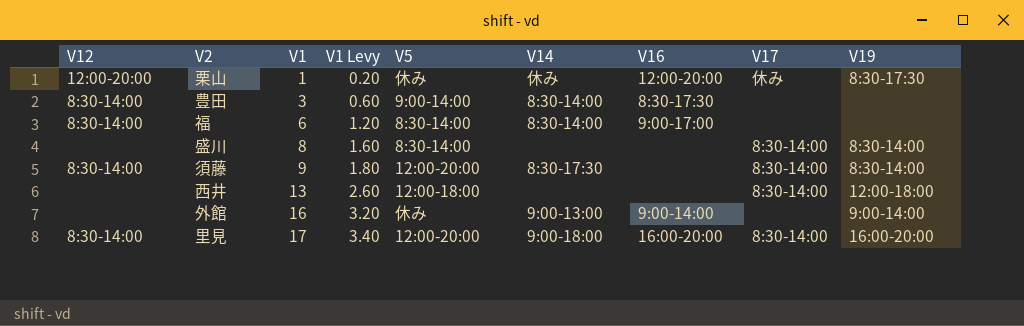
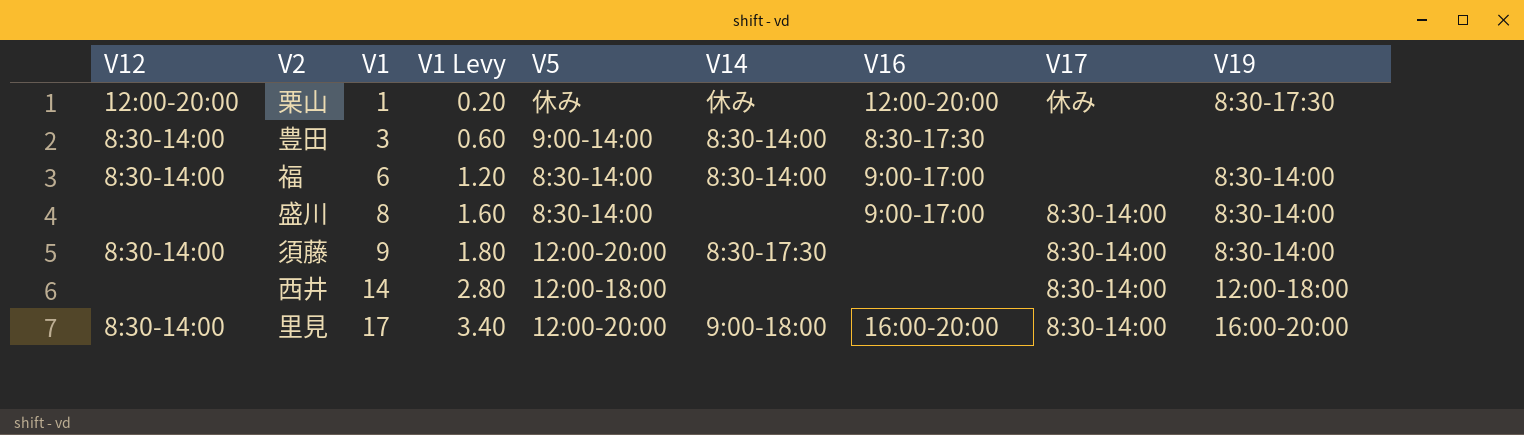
row 外館: none | 16 | 3.20 | 休み | 9:00-13:00 | 9:00-14:00 | none | 9:00-14:00 -> none
福 | V19: none -> 8:30-14:00
盛川 | V16: none -> 9:00-17:00
西井 | V1: 13 -> 14
西井 | V1 Levy: 2.60 -> 2.80

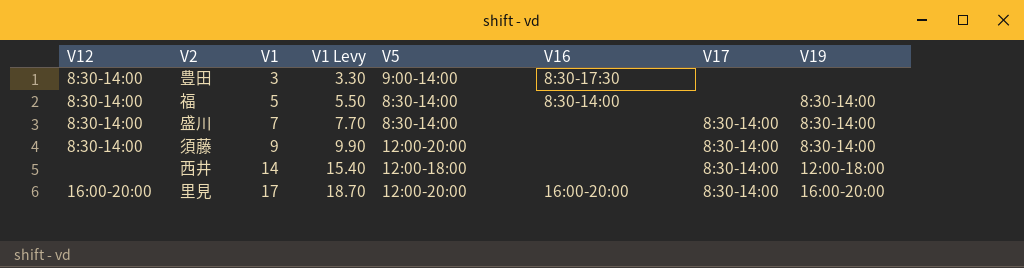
column V14 | position: 6 -> none
column V1 Levy | formula: [V1] * 0.2 -> [V1] * 1.1
row 栗山: 12:00-20:00 | 1 | 0.20 | 休み | 休み | 12:00-20:00 | 休み | 8:30-17:30 -> none
福 | V1: 6 -> 5
福 | V16: 9:00-17:00 -> 8:30-14:00
盛川 | V12: none -> 8:30-14:00
盛川 | V1: 8 -> 7
盛川 | V16: 9:00-17:00 -> none
里見 | V12: 8:30-14:00 -> 16:00-20:00

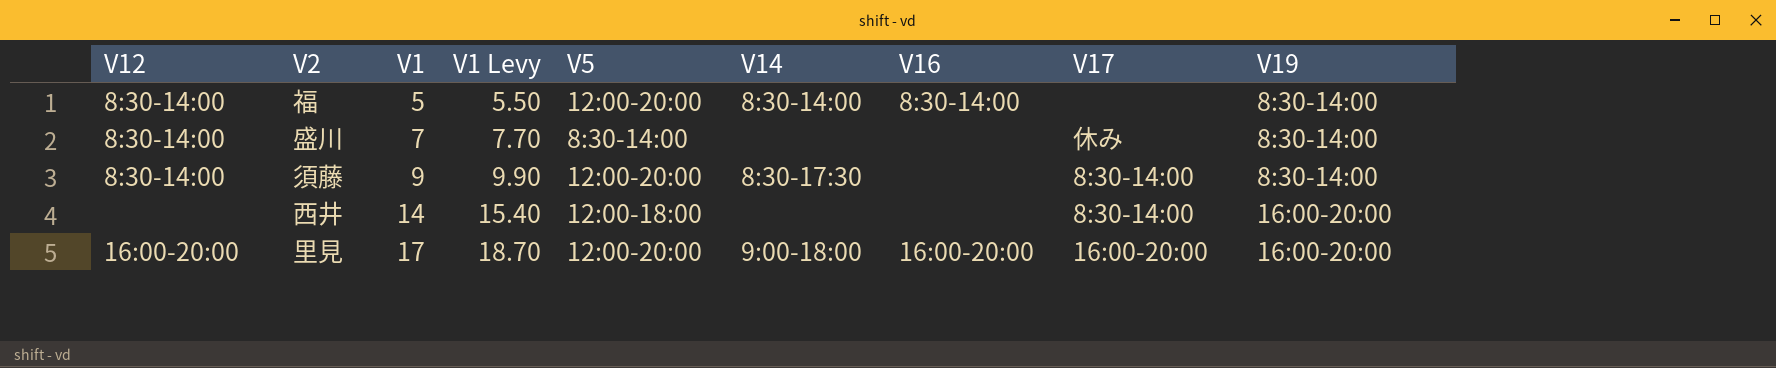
column V14 | position: none -> 6
row 豊田: 8:30-14:00 | 3 | 3.30 | 9:00-14:00 | 8:30-17:30 | none | none -> none
福 | V5: 8:30-14:00 -> 12:00-20:00
盛川 | V17: 8:30-14:00 -> 休み
西井 | V19: 12:00-18:00 -> 16:00-20:00
里見 | V17: 8:30-14:00 -> 16:00-20:00

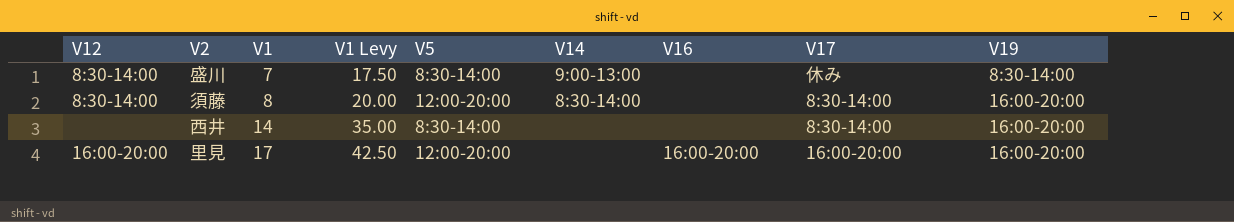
column V1 Levy | formula: [V1] * 1.1 -> [V1] * 2.5
row 福: 8:30-14:00 | 5 | 5.50 | 12:00-20:00 | 8:30-14:00 | 8:30-14:00 | none | 8:30-14:00 -> none
盛川 | V14: none -> 9:00-13:00
須藤 | V1: 9 -> 8
須藤 | V14: 8:30-17:30 -> 8:30-14:00
須藤 | V19: 8:30-14:00 -> 16:00-20:00
西井 | V5: 12:00-18:00 -> 8:30-14:00
里見 | V14: 9:00-18:00 -> none

